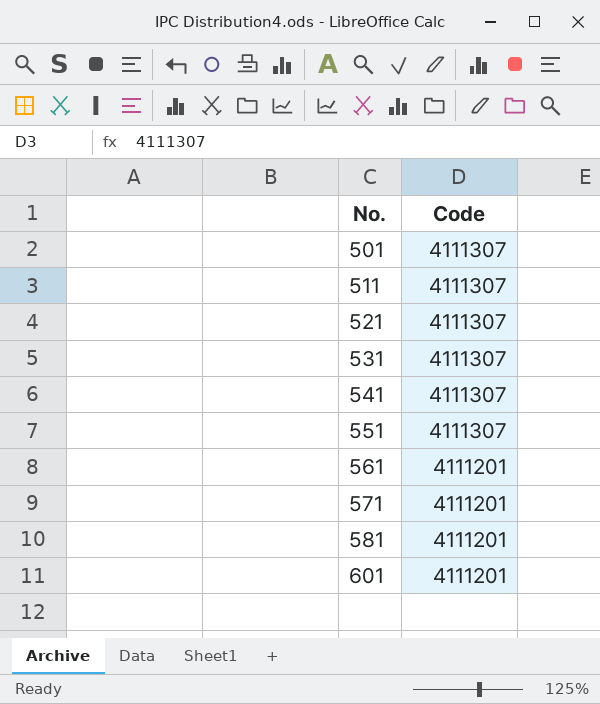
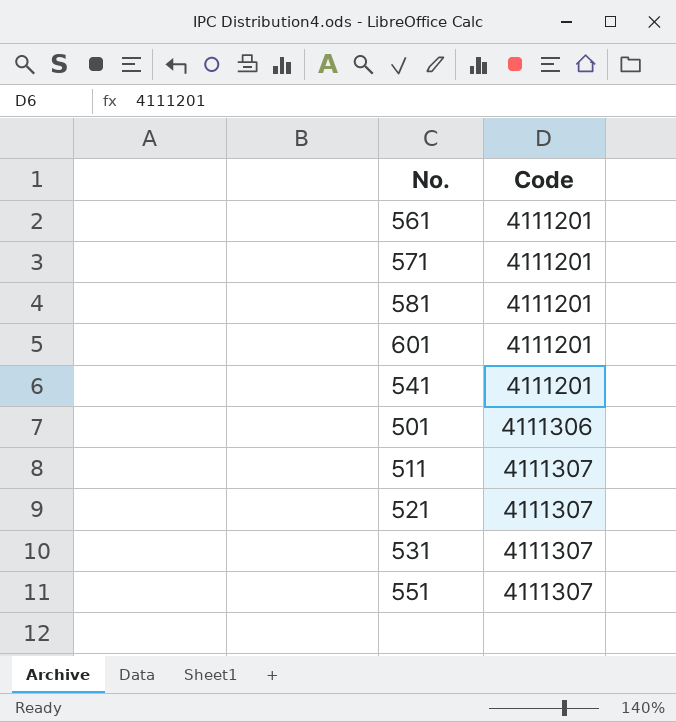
row order: No. ascending -> Code ascending
541 | Code: 4111307 -> 4111201
501 | Code: 4111307 -> 4111306

